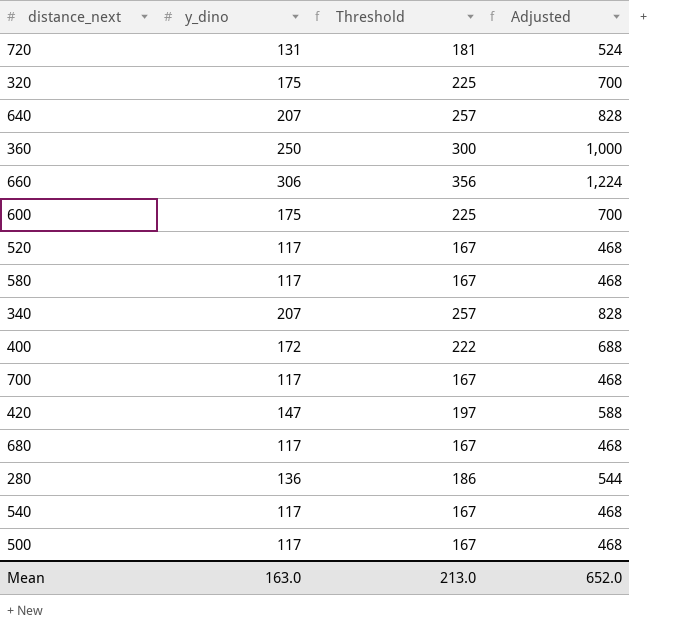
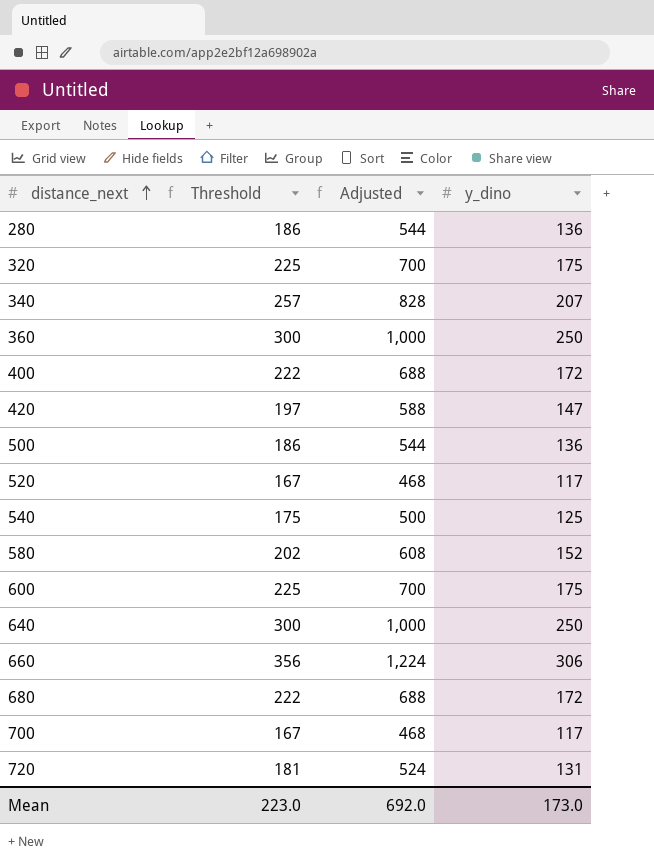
row order: none -> distance_next ascending
column y_dino | position: 2 -> 4
500 | Threshold: 167 -> 186
500 | Adjusted: 468 -> 544
500 | y_dino: 117 -> 136
540 | Threshold: 167 -> 175
540 | Adjusted: 468 -> 500
540 | y_dino: 117 -> 125
580 | Threshold: 167 -> 202
580 | Adjusted: 468 -> 608
580 | y_dino: 117 -> 152
640 | Threshold: 257 -> 300
640 | Adjusted: 828 -> 1,000
640 | y_dino: 207 -> 250
680 | Threshold: 167 -> 222
680 | Adjusted: 468 -> 688
680 | y_dino: 117 -> 172
Mean | Threshold: 213.0 -> 223.0
Mean | Adjusted: 652.0 -> 692.0
Mean | y_dino: 163.0 -> 173.0

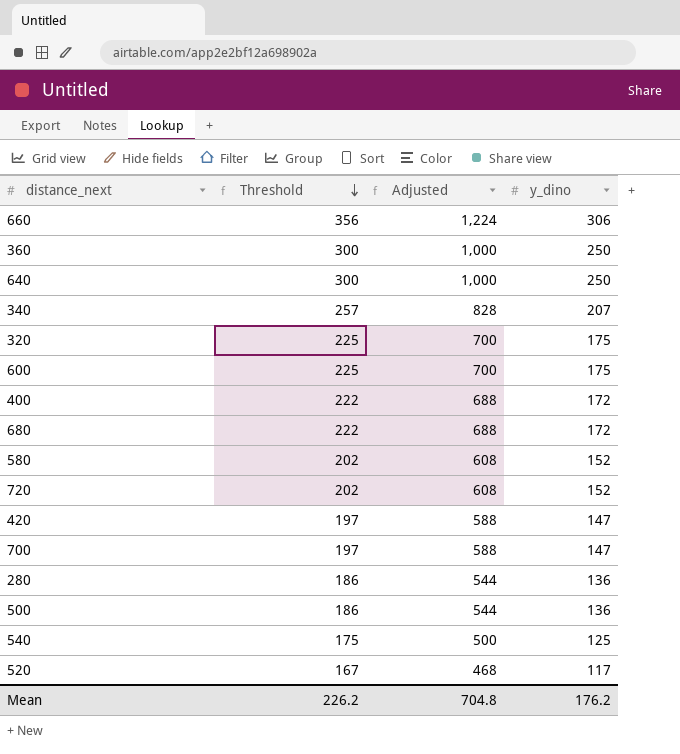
row order: distance_next ascending -> Threshold descending
720 | Threshold: 181 -> 202
720 | Adjusted: 524 -> 608
720 | y_dino: 131 -> 152
700 | Threshold: 167 -> 197
700 | Adjusted: 468 -> 588
700 | y_dino: 117 -> 147
Mean | Threshold: 223.0 -> 226.2
Mean | Adjusted: 692.0 -> 704.8
Mean | y_dino: 173.0 -> 176.2

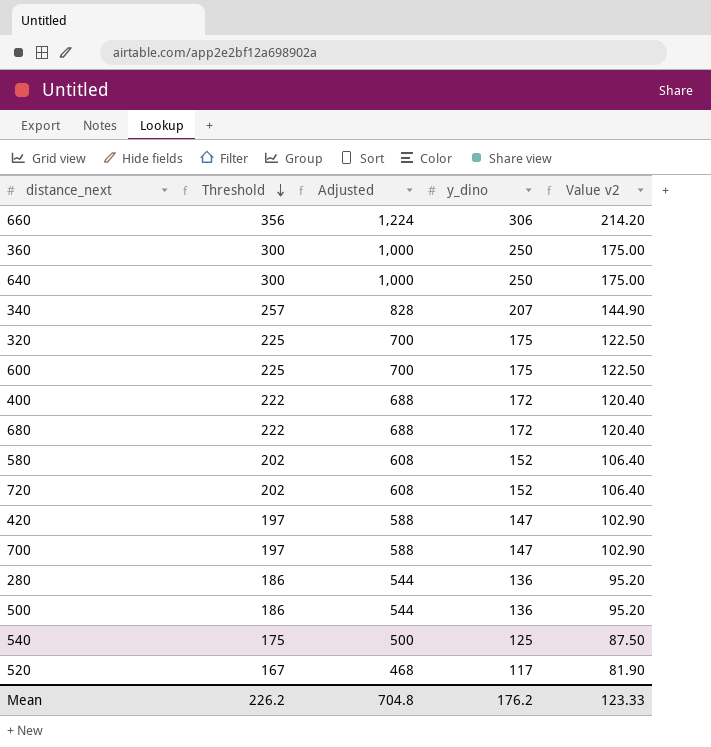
column Value v2 | formula: none -> [y_dino] * 0.7

